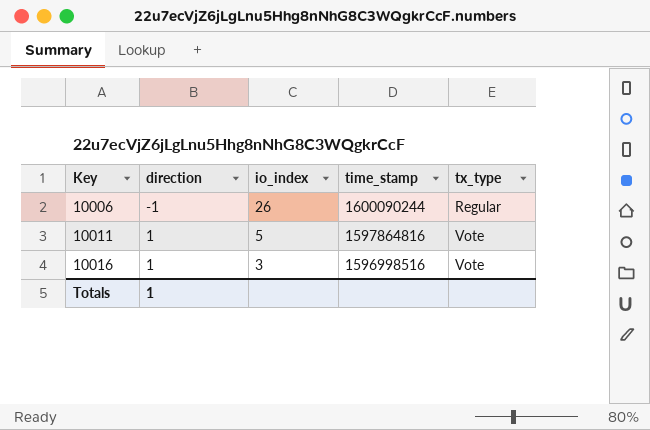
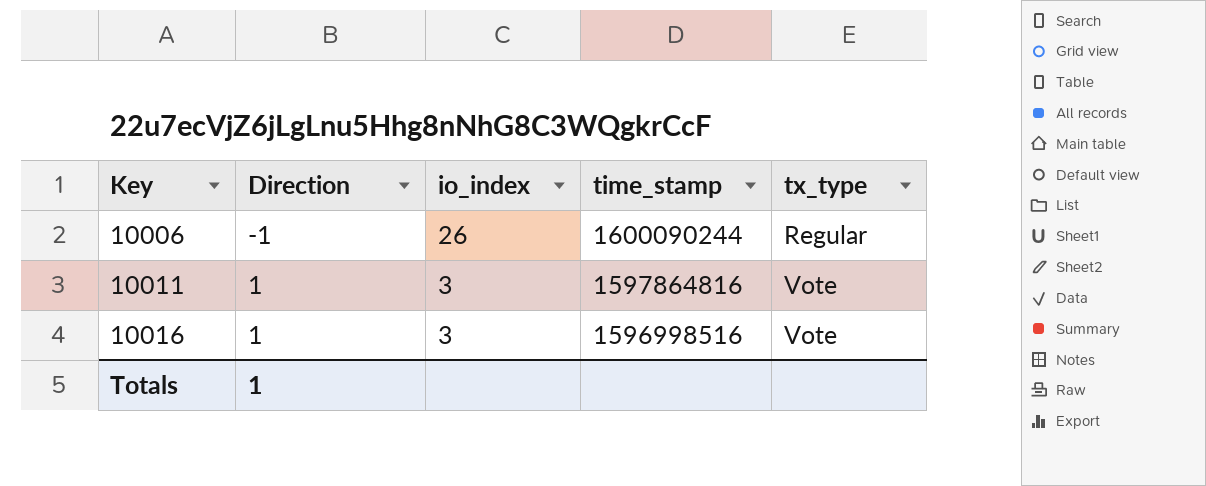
column name: direction -> Direction
10011 | io_index: 5 -> 3

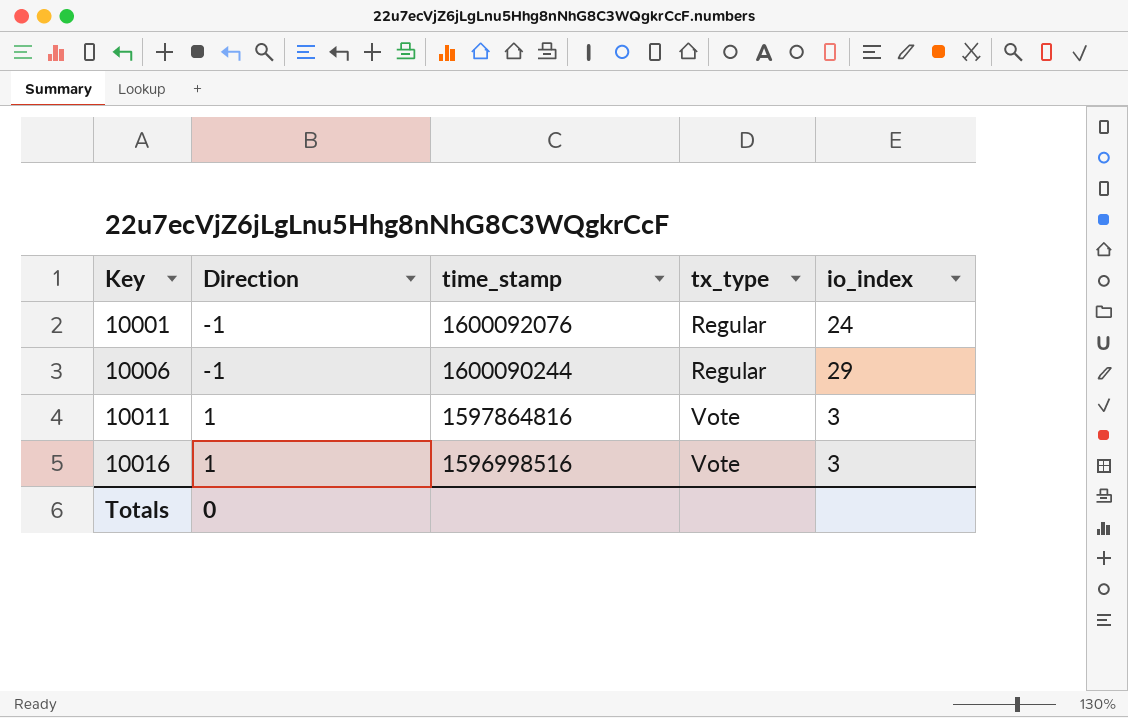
column io_index | position: 3 -> 5
row 10001: none -> -1 | 1600092076 | Regular | 24
10006 | io_index: 26 -> 29
Totals | Direction: 1 -> 0

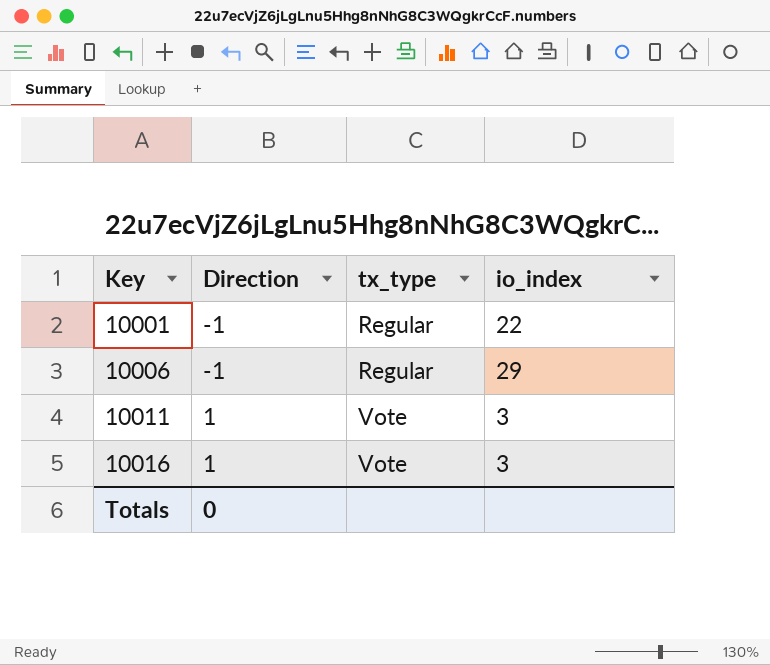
column time_stamp | position: 3 -> none
10001 | io_index: 24 -> 22

